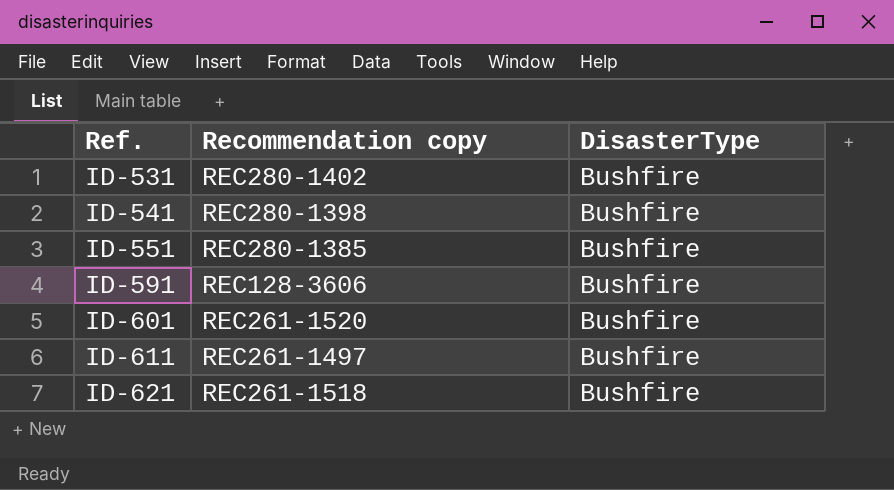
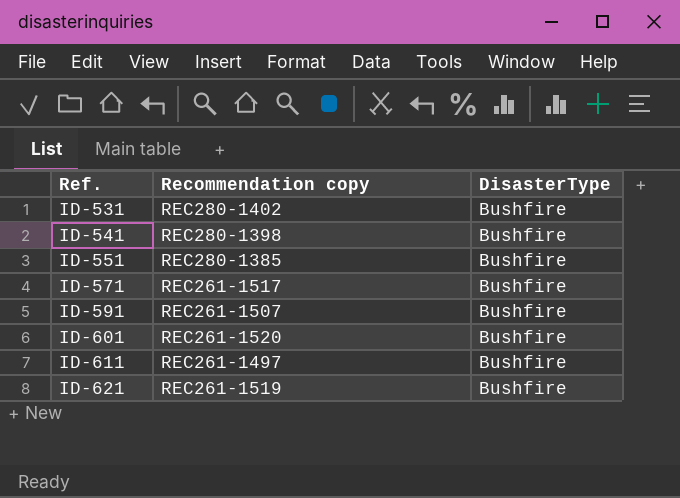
row ID-571: none -> REC261-1517 | Bushfire
ID-591 | Recommendation copy: REC128-3606 -> REC261-1507
ID-621 | Recommendation copy: REC261-1518 -> REC261-1519

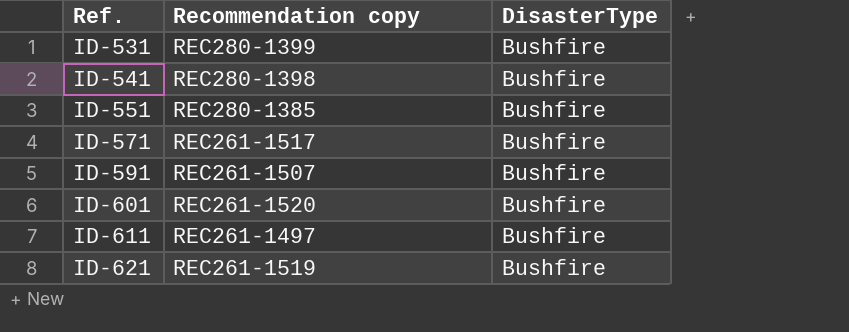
ID-531 | Recommendation copy: REC280-1402 -> REC280-1399

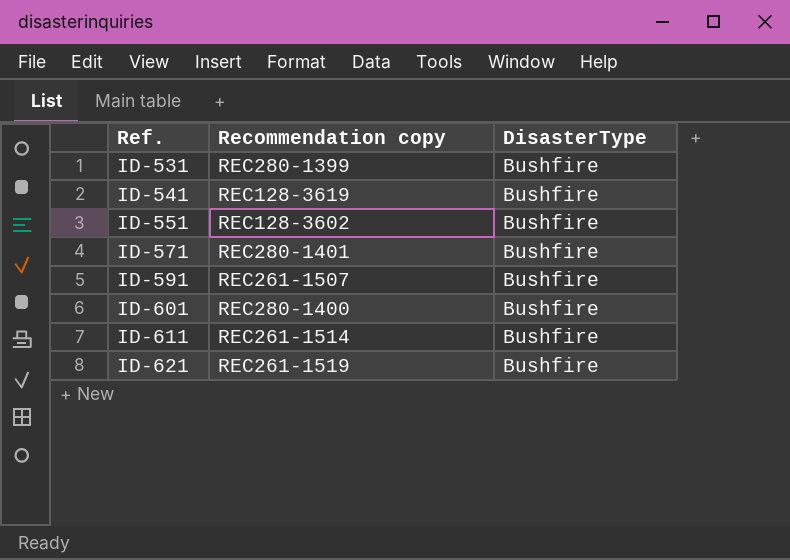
ID-541 | Recommendation copy: REC280-1398 -> REC128-3619
ID-551 | Recommendation copy: REC280-1385 -> REC128-3602
ID-571 | Recommendation copy: REC261-1517 -> REC280-1401
ID-601 | Recommendation copy: REC261-1520 -> REC280-1400
ID-611 | Recommendation copy: REC261-1497 -> REC261-1514

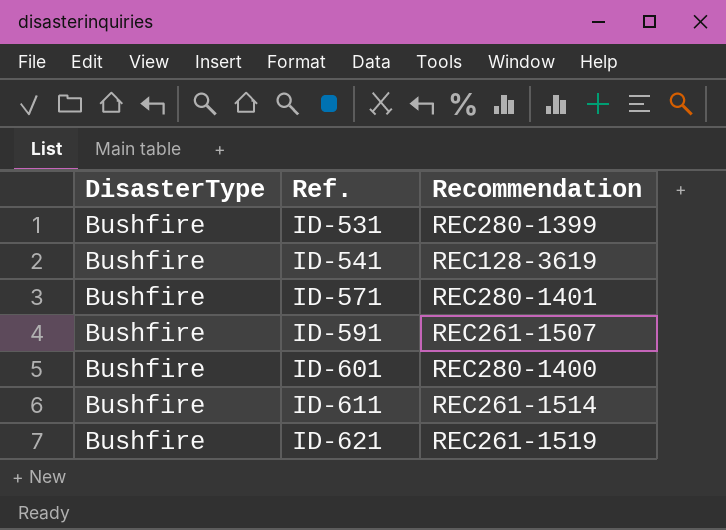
column DisasterType | position: 3 -> 1
column name: Recommendation copy -> Recommendation
row ID-551: REC128-3602 | Bushfire -> none

